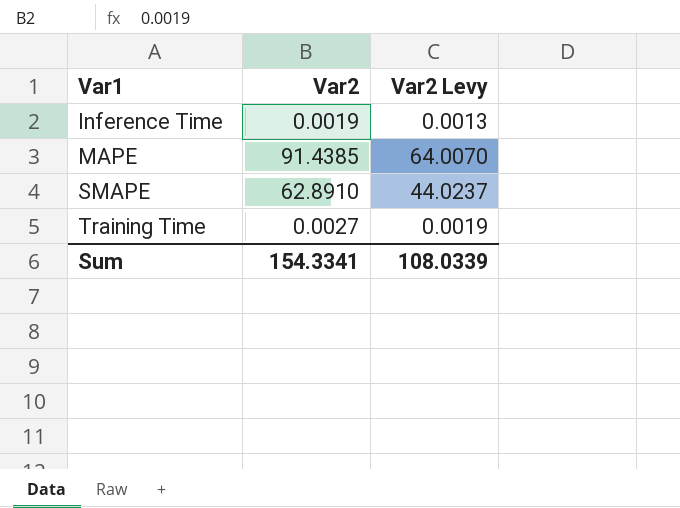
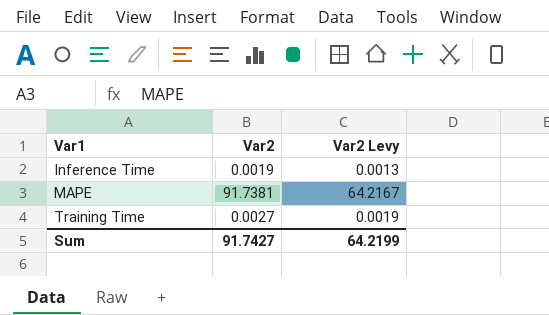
row SMAPE: 62.8910 | 44.0237 -> none
MAPE | Var2: 91.4385 -> 91.7381
MAPE | Var2 Levy: 64.0070 -> 64.2167
Sum | Var2: 154.3341 -> 91.7427
Sum | Var2 Levy: 108.0339 -> 64.2199

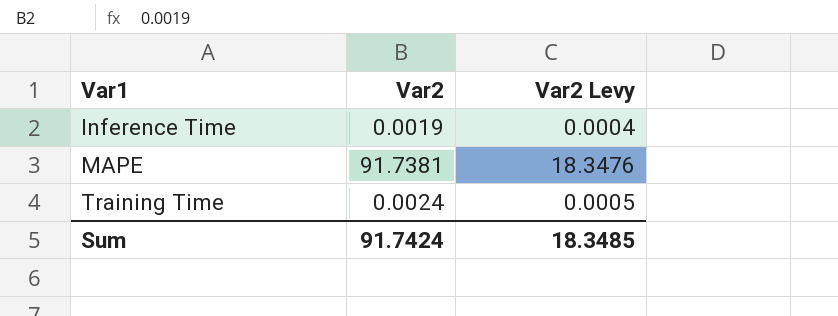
column Var2 Levy | formula: [Var2] * 0.7 -> [Var2] * 0.2
Training Time | Var2: 0.0027 -> 0.0024
Sum | Var2: 91.7427 -> 91.7424
Sum | Var2 Levy: 64.2199 -> 18.3485

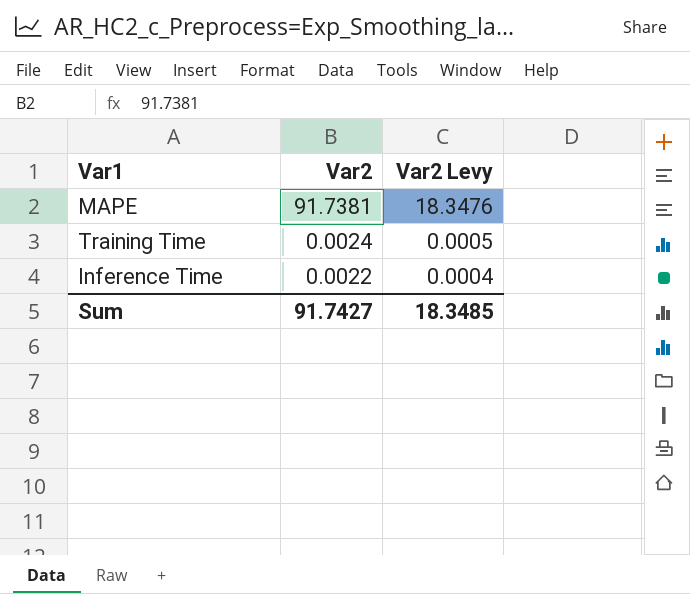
row order: Var1 ascending -> Var2 descending
Inference Time | Var2: 0.0019 -> 0.0022
Sum | Var2: 91.7424 -> 91.7427

